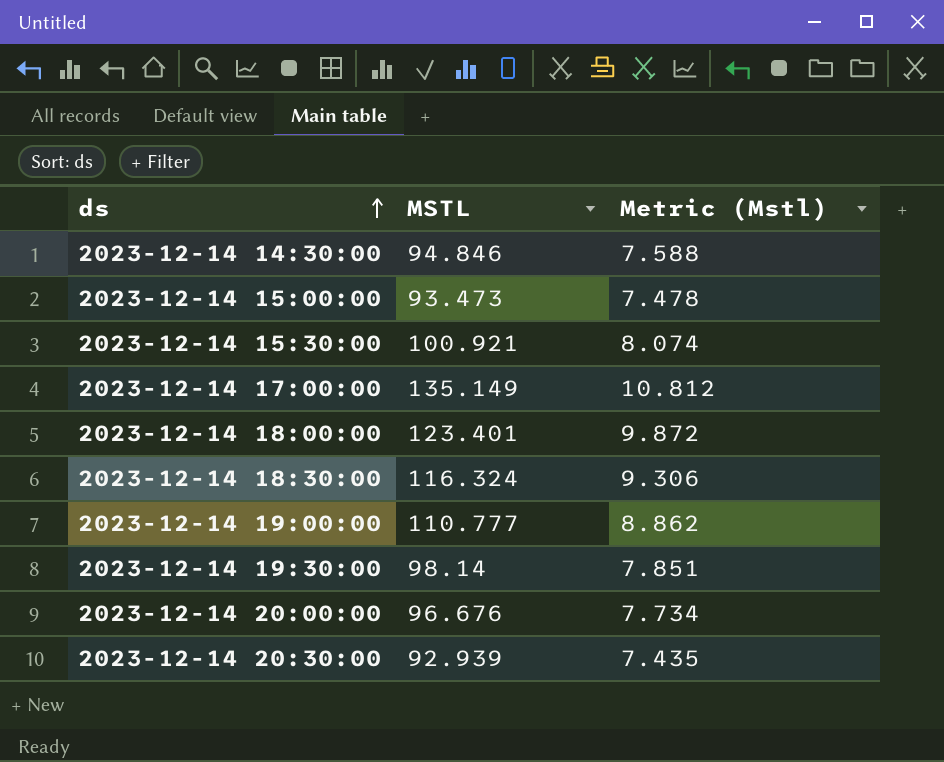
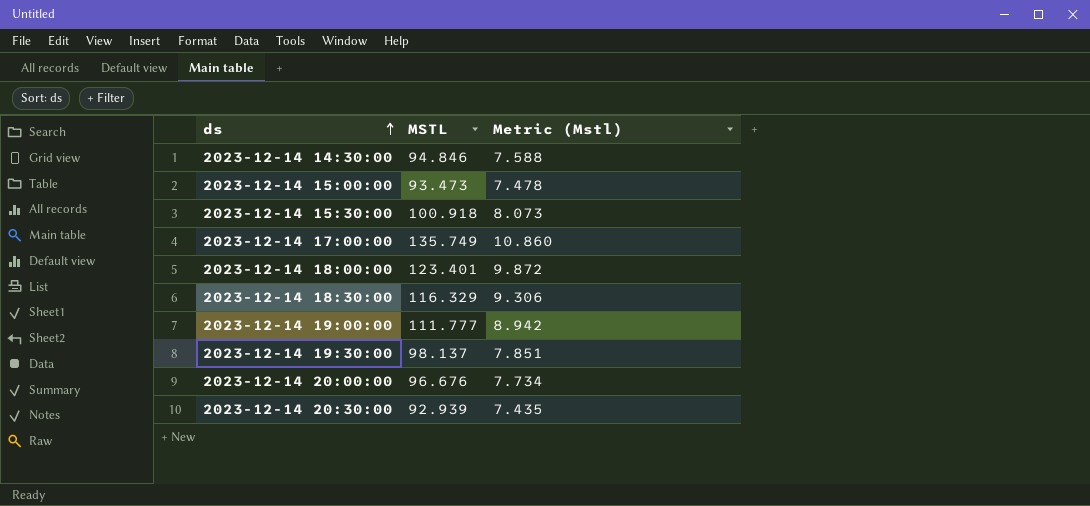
2023-12-14 15:30:00 | MSTL: 100.921 -> 100.918
2023-12-14 15:30:00 | Metric (Mstl): 8.074 -> 8.073
2023-12-14 17:00:00 | MSTL: 135.149 -> 135.749
2023-12-14 17:00:00 | Metric (Mstl): 10.812 -> 10.860
2023-12-14 18:30:00 | MSTL: 116.324 -> 116.329
2023-12-14 19:00:00 | MSTL: 110.777 -> 111.777
2023-12-14 19:00:00 | Metric (Mstl): 8.862 -> 8.942
2023-12-14 19:30:00 | MSTL: 98.14 -> 98.137

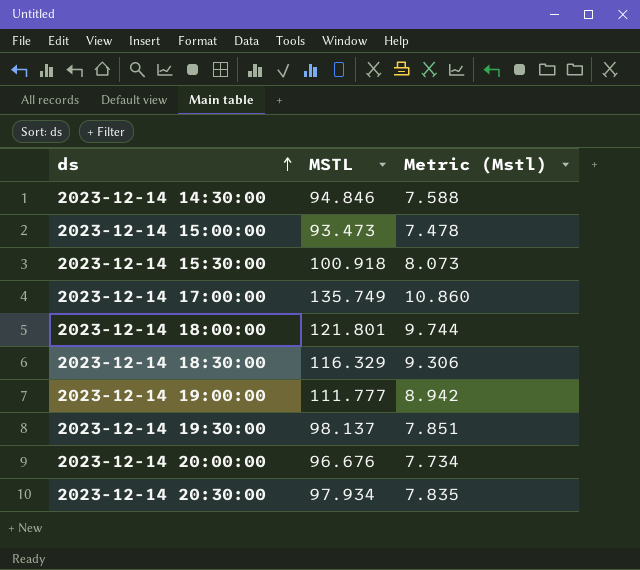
2023-12-14 18:00:00 | MSTL: 123.401 -> 121.801
2023-12-14 18:00:00 | Metric (Mstl): 9.872 -> 9.744
2023-12-14 20:30:00 | MSTL: 92.939 -> 97.934
2023-12-14 20:30:00 | Metric (Mstl): 7.435 -> 7.835

